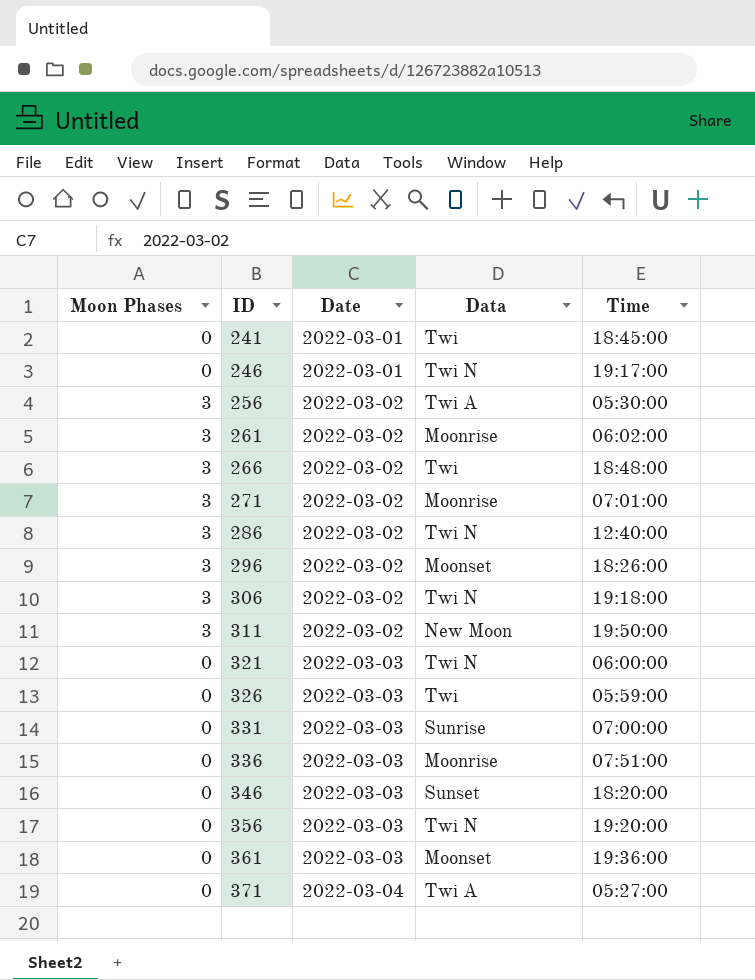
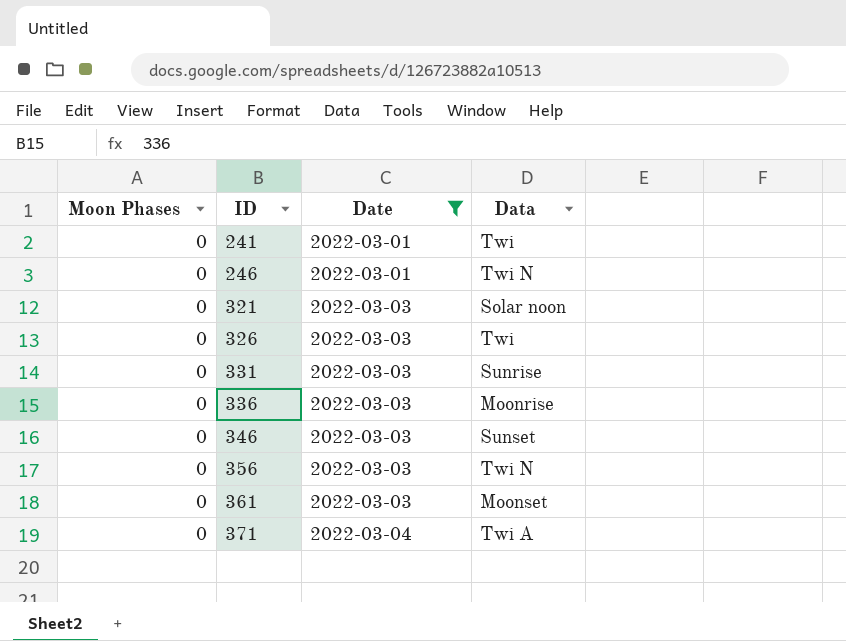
filter: none -> Date != 2022-03-02
column Time | position: 5 -> none
321 | Data: Twi N -> Solar noon

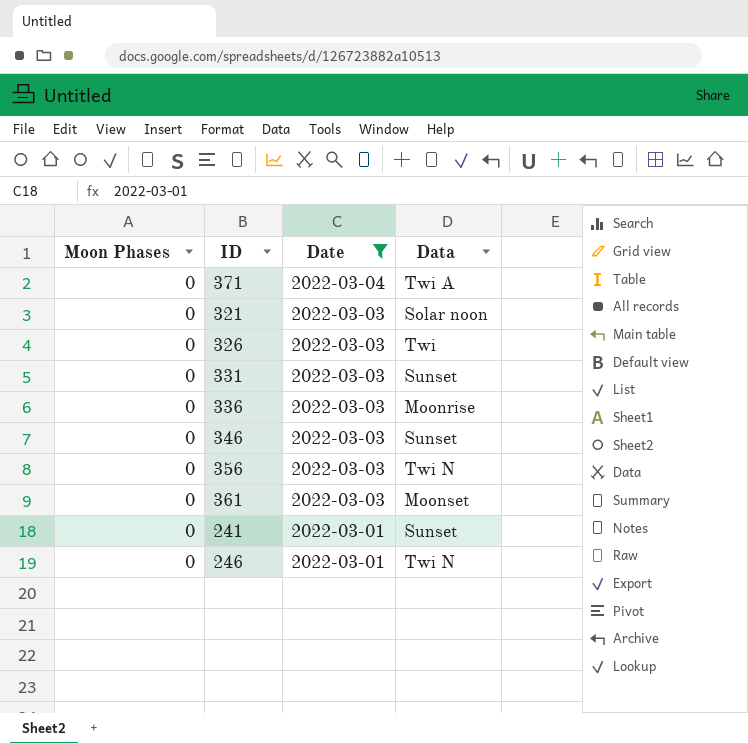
row order: ID ascending -> Date descending
331 | Data: Sunrise -> Sunset
241 | Data: Twi -> Sunset

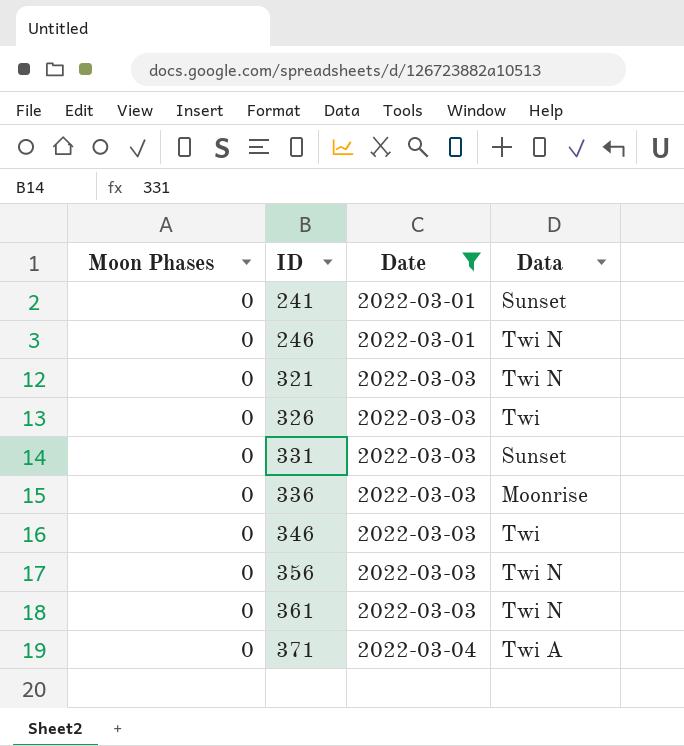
row order: Date descending -> ID ascending
321 | Data: Solar noon -> Twi N
346 | Data: Sunset -> Twi
361 | Data: Moonset -> Twi N

